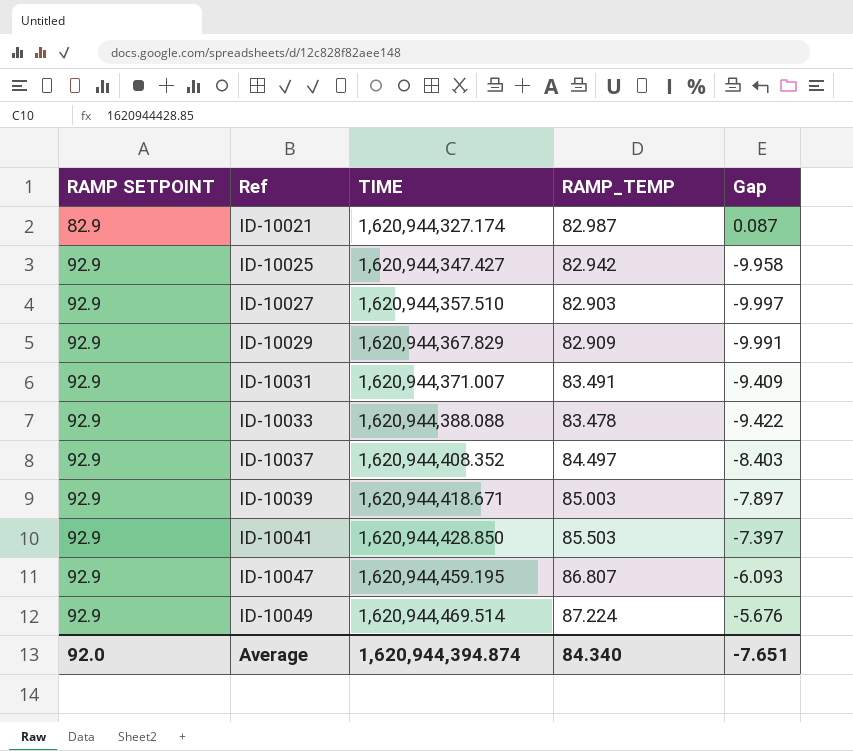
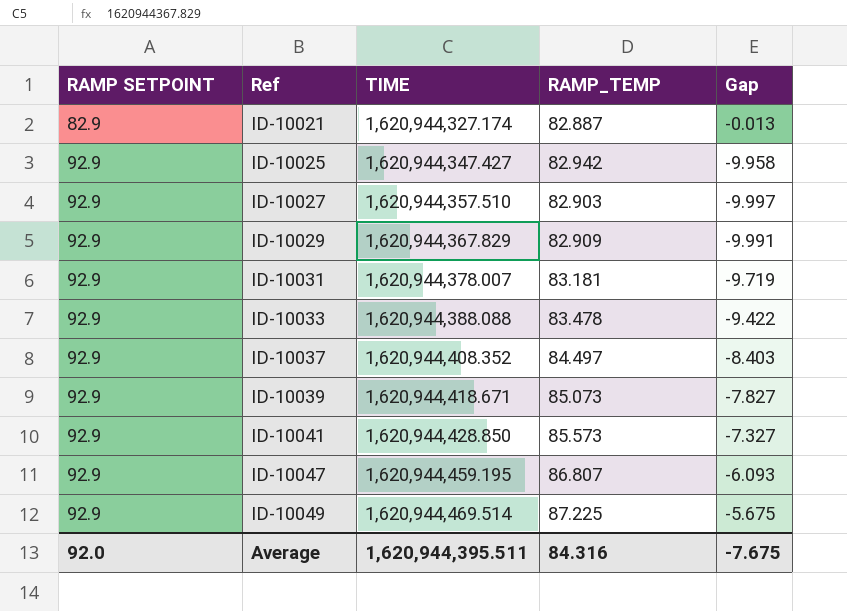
ID-10021 | RAMP_TEMP: 82.987 -> 82.887
ID-10021 | Gap: 0.087 -> -0.013
ID-10031 | TIME: 1,620,944,371.007 -> 1,620,944,378.007
ID-10031 | RAMP_TEMP: 83.491 -> 83.181
ID-10031 | Gap: -9.409 -> -9.719
ID-10039 | RAMP_TEMP: 85.003 -> 85.073
ID-10039 | Gap: -7.897 -> -7.827
ID-10041 | RAMP_TEMP: 85.503 -> 85.573
ID-10041 | Gap: -7.397 -> -7.327
ID-10049 | RAMP_TEMP: 87.224 -> 87.225
ID-10049 | Gap: -5.676 -> -5.675
Average | TIME: 1,620,944,394.874 -> 1,620,944,395.511
Average | RAMP_TEMP: 84.340 -> 84.316
Average | Gap: -7.651 -> -7.675

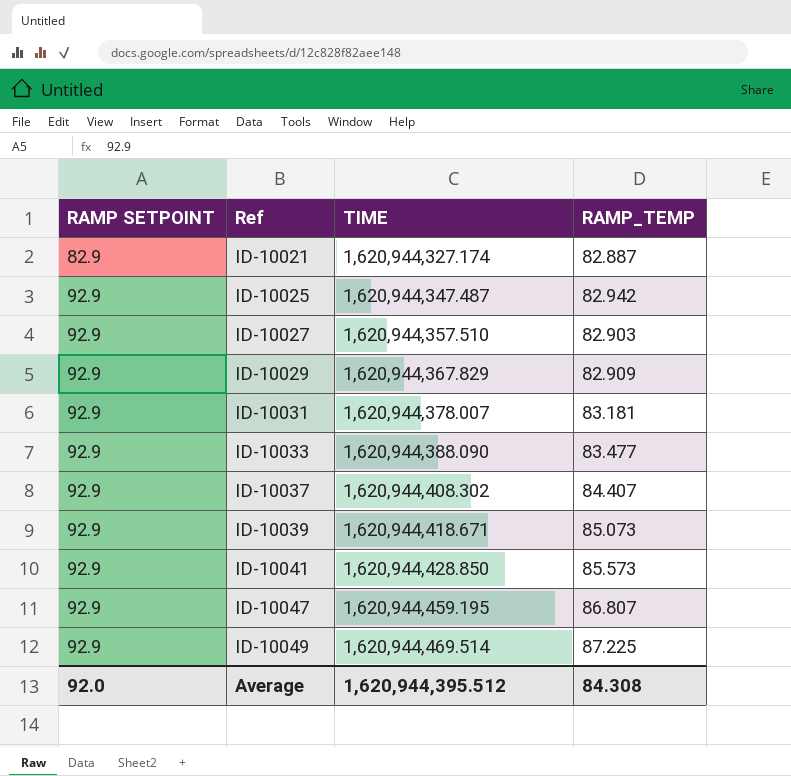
column Gap | formula: [RAMP_TEMP] - [RAMP SETPOINT] -> none
ID-10025 | TIME: 1,620,944,347.427 -> 1,620,944,347.487
ID-10033 | TIME: 1,620,944,388.088 -> 1,620,944,388.090
ID-10033 | RAMP_TEMP: 83.478 -> 83.477
ID-10037 | TIME: 1,620,944,408.352 -> 1,620,944,408.302
ID-10037 | RAMP_TEMP: 84.497 -> 84.407
Average | TIME: 1,620,944,395.511 -> 1,620,944,395.512
Average | RAMP_TEMP: 84.316 -> 84.308

